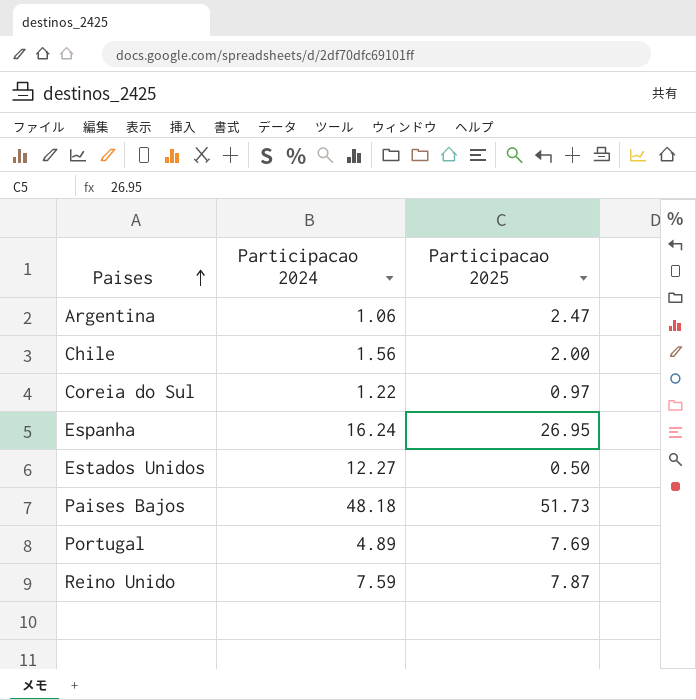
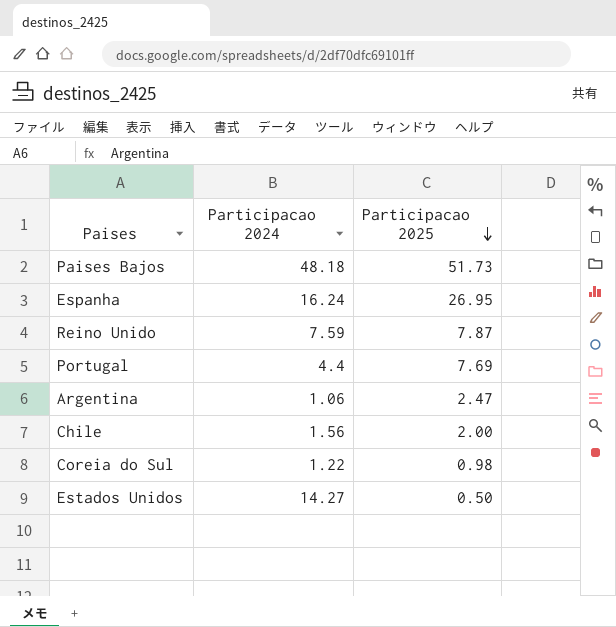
row order: Paises ascending -> Participacao 2025 descending
Portugal | Participacao 2024: 4.89 -> 4.4
Coreia do Sul | Participacao 2025: 0.97 -> 0.98
Estados Unidos | Participacao 2024: 12.27 -> 14.27

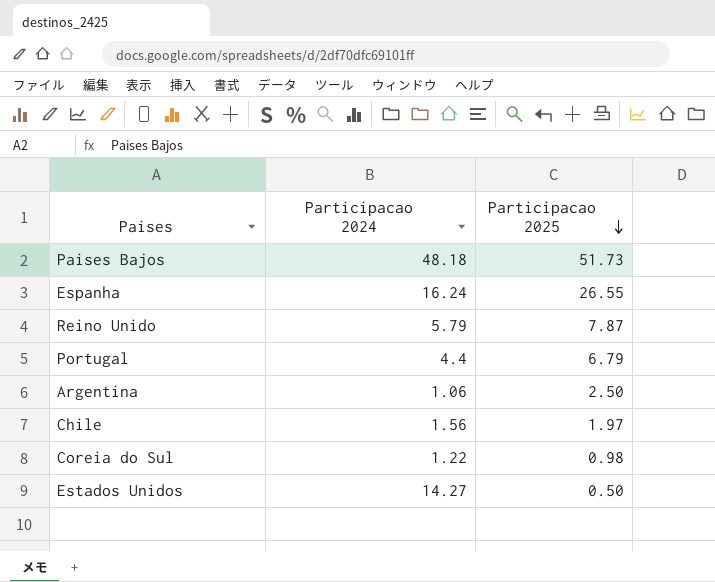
Espanha | Participacao 2025: 26.95 -> 26.55
Reino Unido | Participacao 2024: 7.59 -> 5.79
Portugal | Participacao 2025: 7.69 -> 6.79
Argentina | Participacao 2025: 2.47 -> 2.50
Chile | Participacao 2025: 2.00 -> 1.97

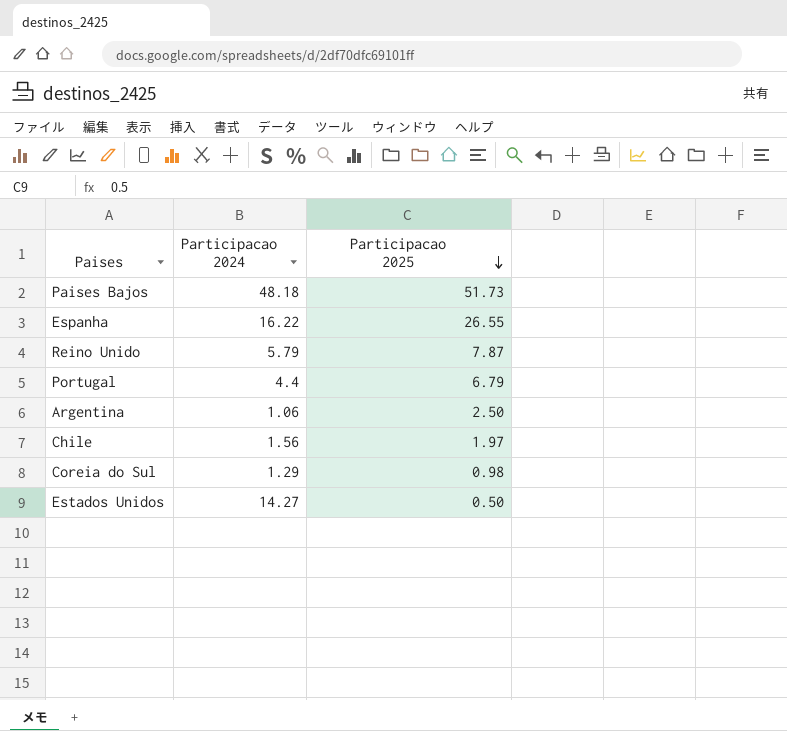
Espanha | Participacao 2024: 16.24 -> 16.22
Coreia do Sul | Participacao 2024: 1.22 -> 1.29

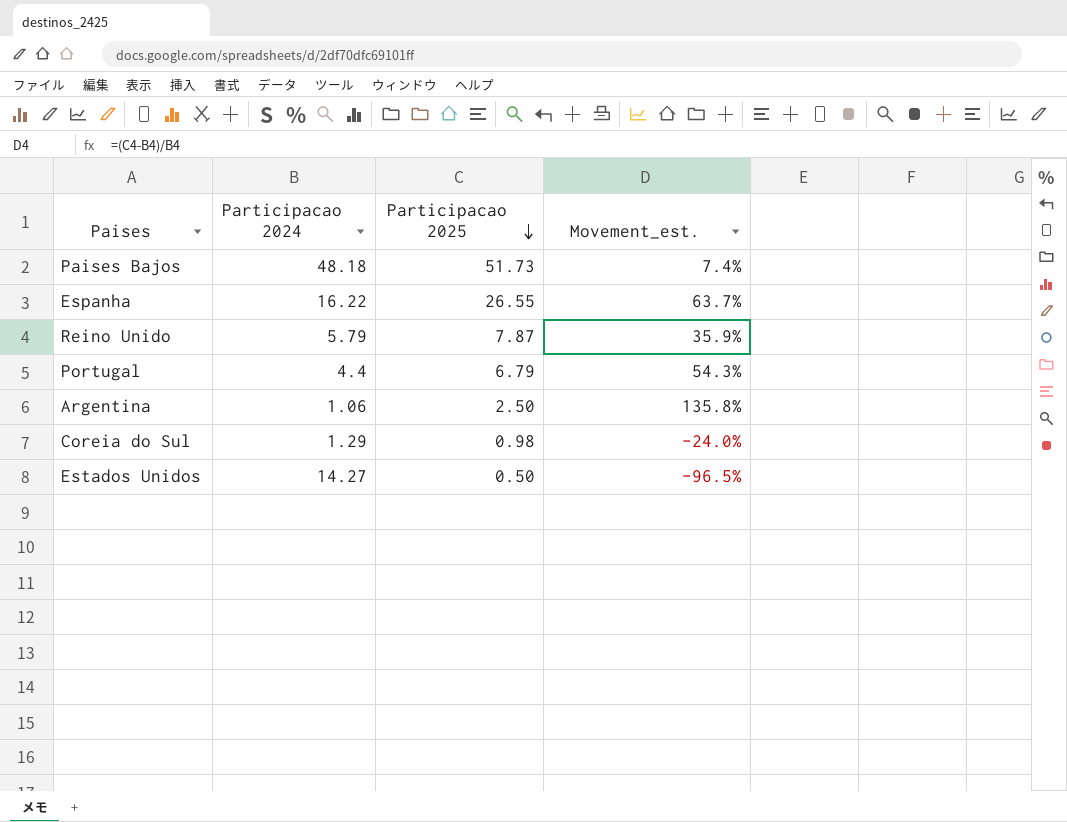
column Movement_est. | formula: none -> ([Participacao 2025] - [Participacao 2024]) / [Participacao 2024]
row Chile: 1.56 | 1.97 -> none

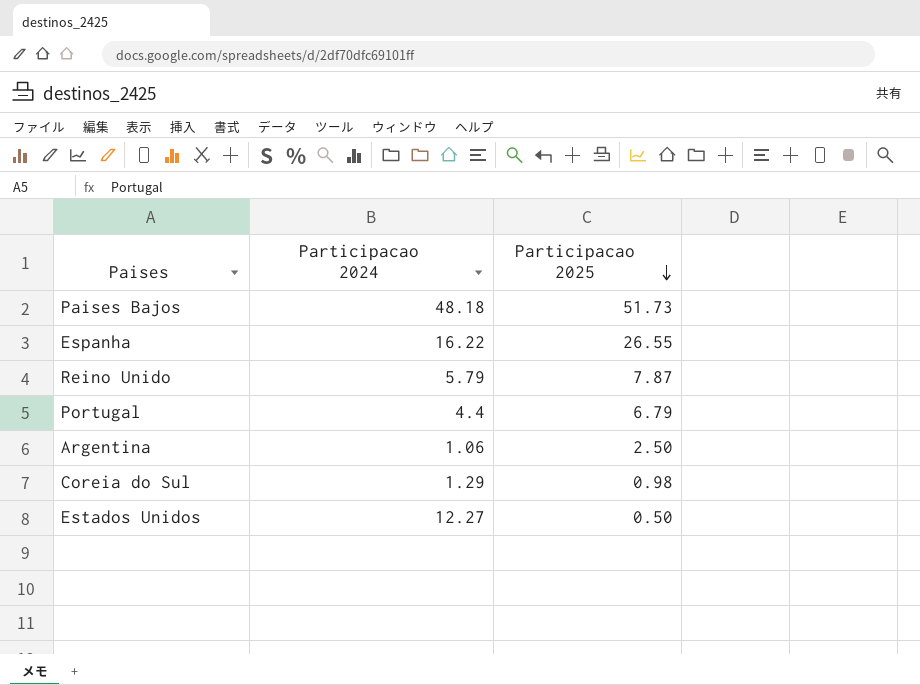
column Movement_est. | formula: ([Participacao 2025] - [Participacao 2024]) / [Participacao 2024] -> none
Estados Unidos | Participacao 2024: 14.27 -> 12.27

